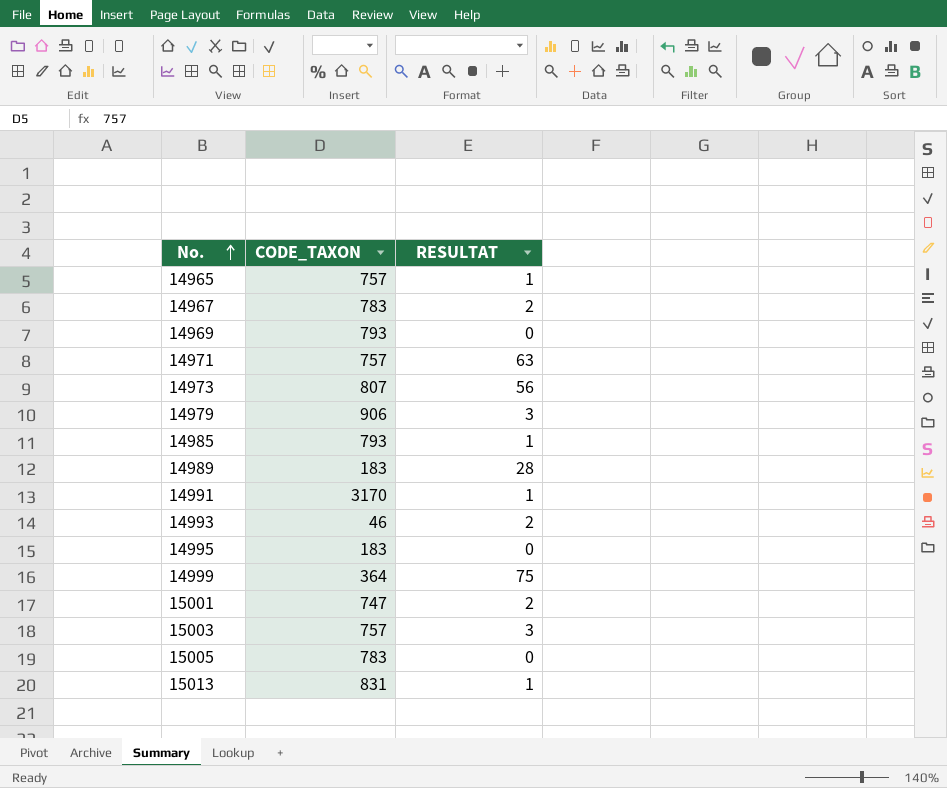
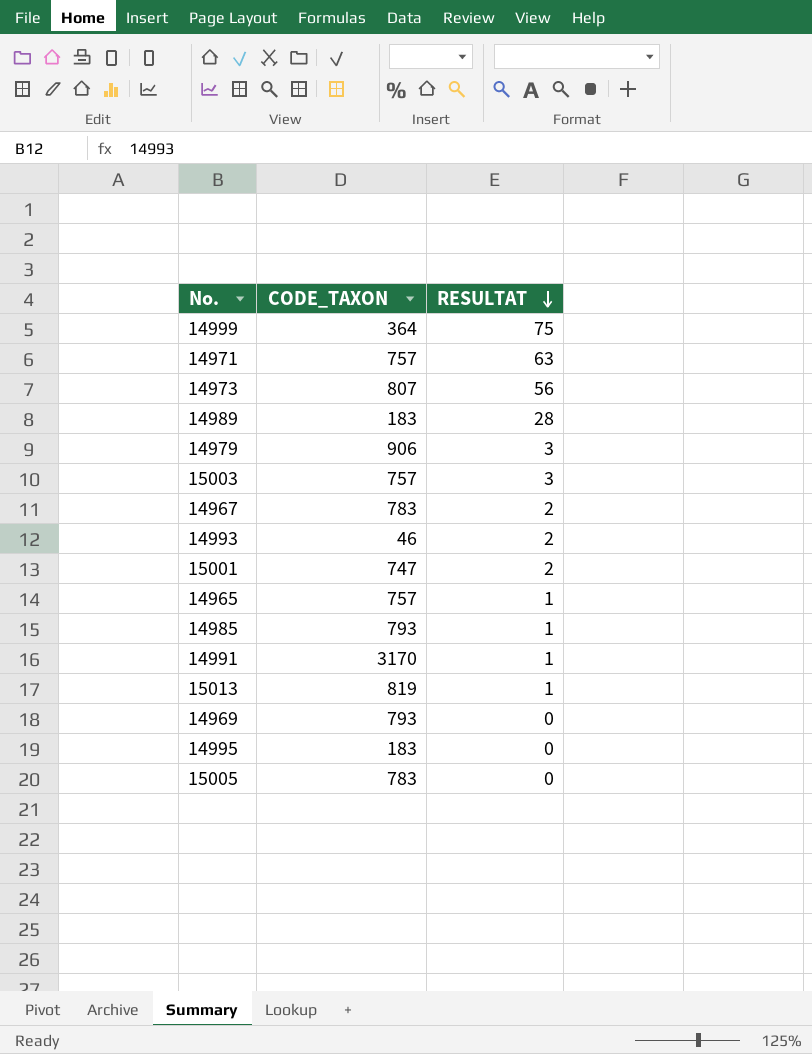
row order: No. ascending -> RESULTAT descending
15013 | CODE_TAXON: 831 -> 819

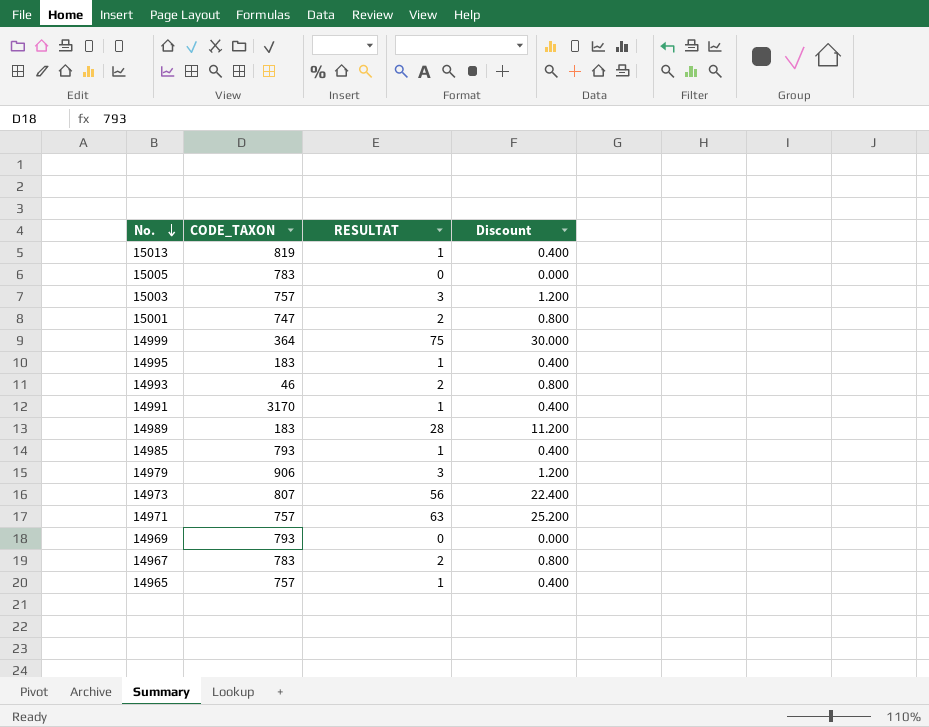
row order: RESULTAT descending -> No. descending
column Discount | formula: none -> [RESULTAT] * 0.4
14995 | RESULTAT: 0 -> 1

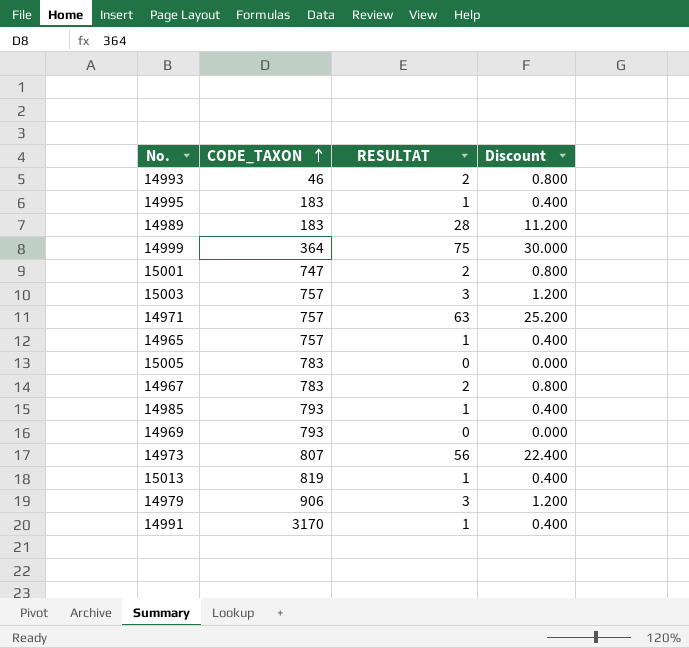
row order: No. descending -> CODE_TAXON ascending

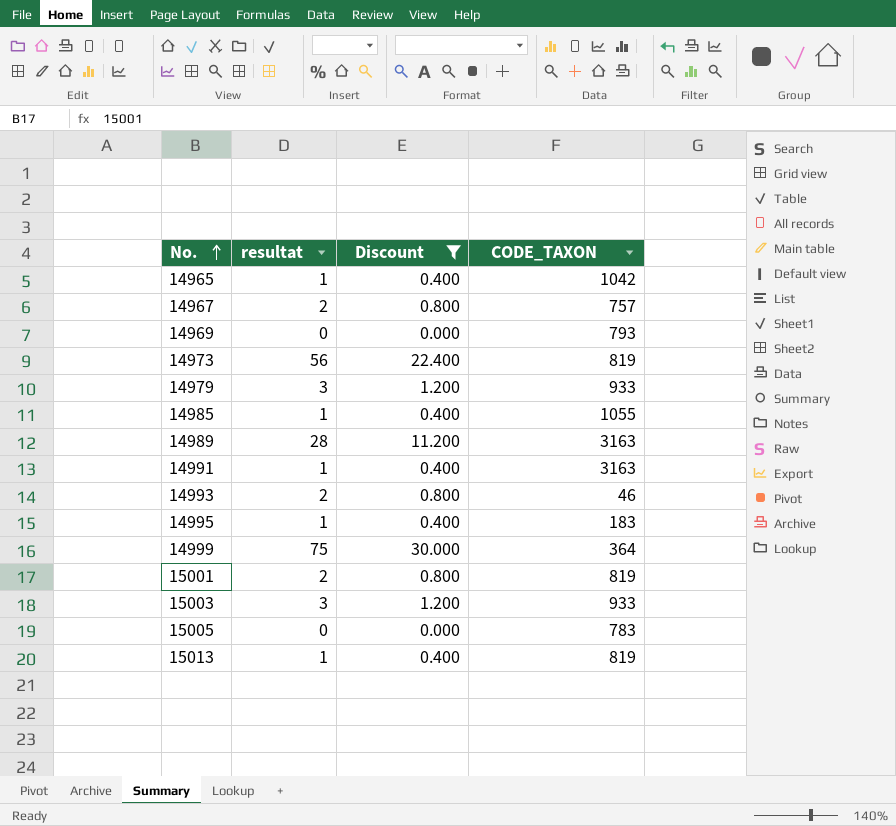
filter: none -> Discount != 25.200
row order: CODE_TAXON ascending -> No. ascending
column name: RESULTAT -> resultat
column CODE_TAXON | position: 2 -> 4
14965 | CODE_TAXON: 757 -> 1042
14967 | CODE_TAXON: 783 -> 757
14973 | CODE_TAXON: 807 -> 819
14979 | CODE_TAXON: 906 -> 933
14985 | CODE_TAXON: 793 -> 1055
14989 | CODE_TAXON: 183 -> 3163
14991 | CODE_TAXON: 3170 -> 3163
15001 | CODE_TAXON: 747 -> 819
15003 | CODE_TAXON: 757 -> 933

